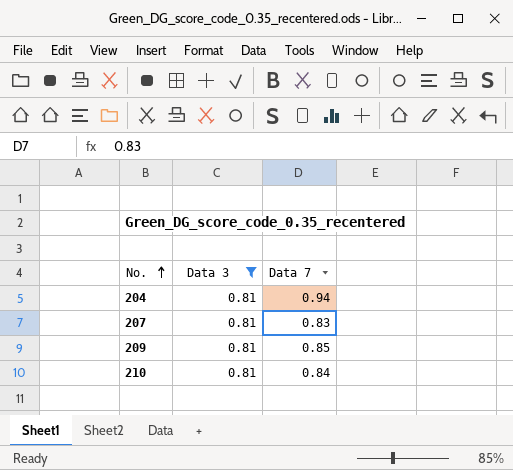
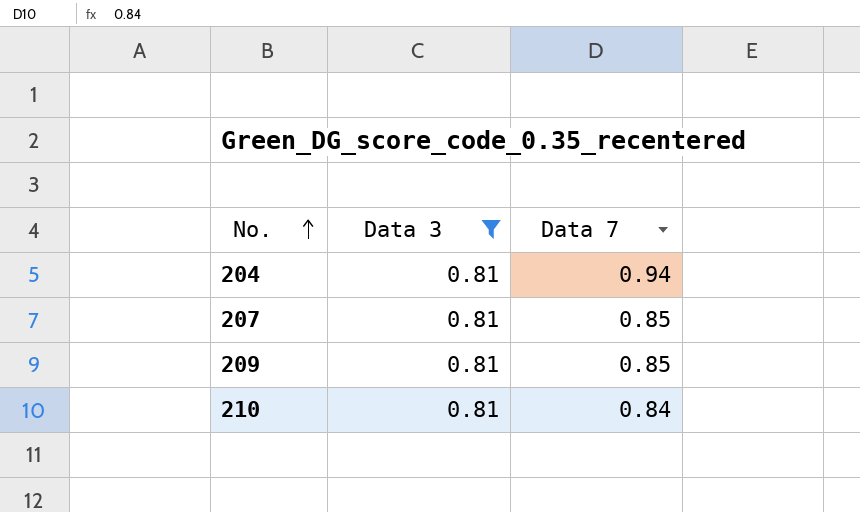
207 | Data 7: 0.83 -> 0.85

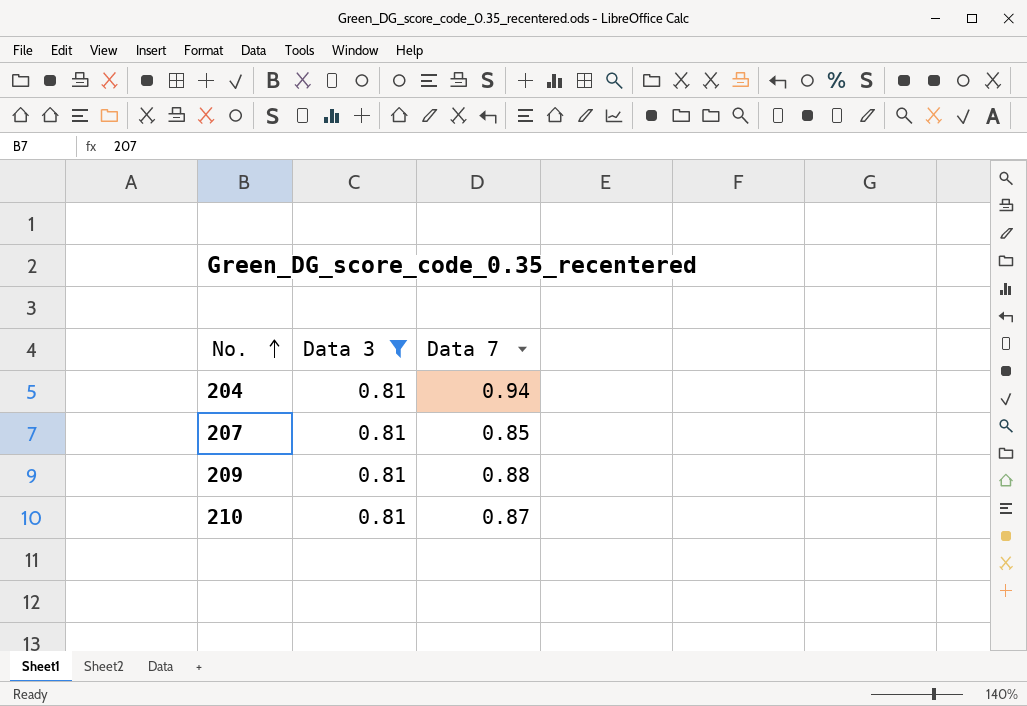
209 | Data 7: 0.85 -> 0.88
210 | Data 7: 0.84 -> 0.87

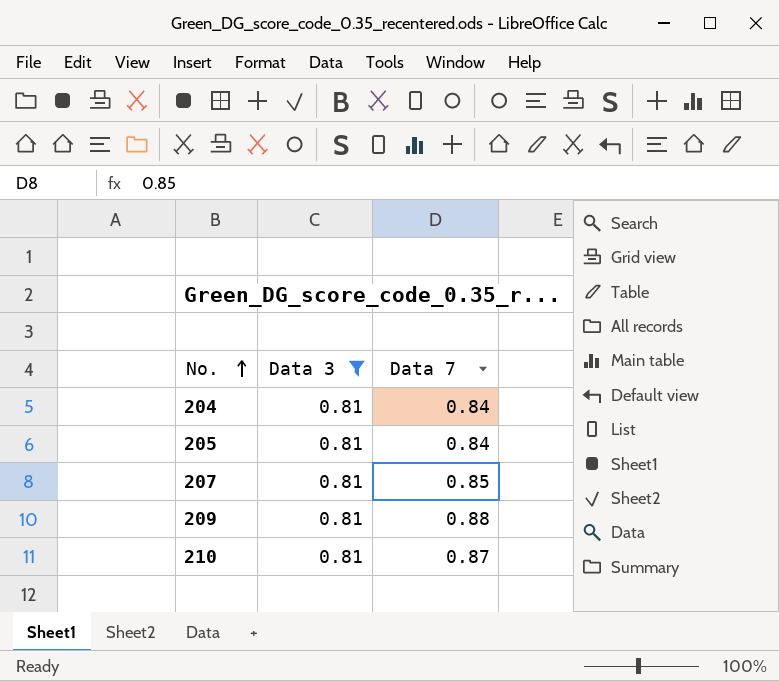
204 | Data 7: 0.94 -> 0.84
row 205: none -> 0.81 | 0.84

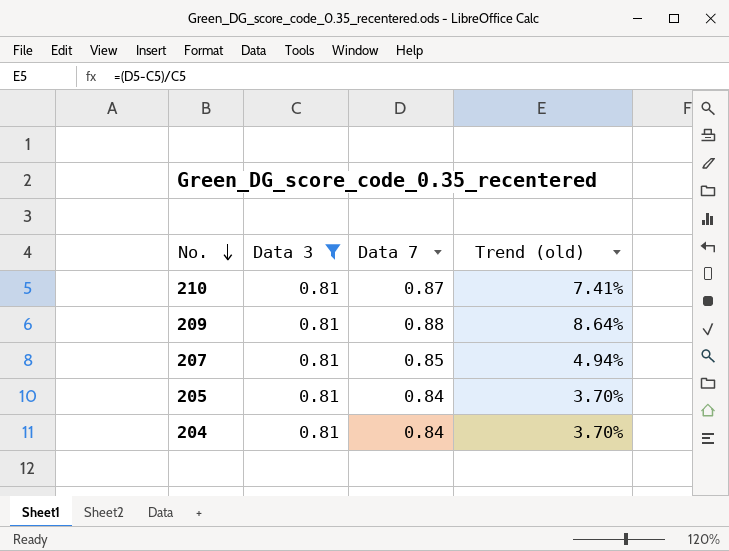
row order: No. ascending -> No. descending
column Trend (old) | formula: none -> ([Data 7] - [Data 3]) / [Data 3]

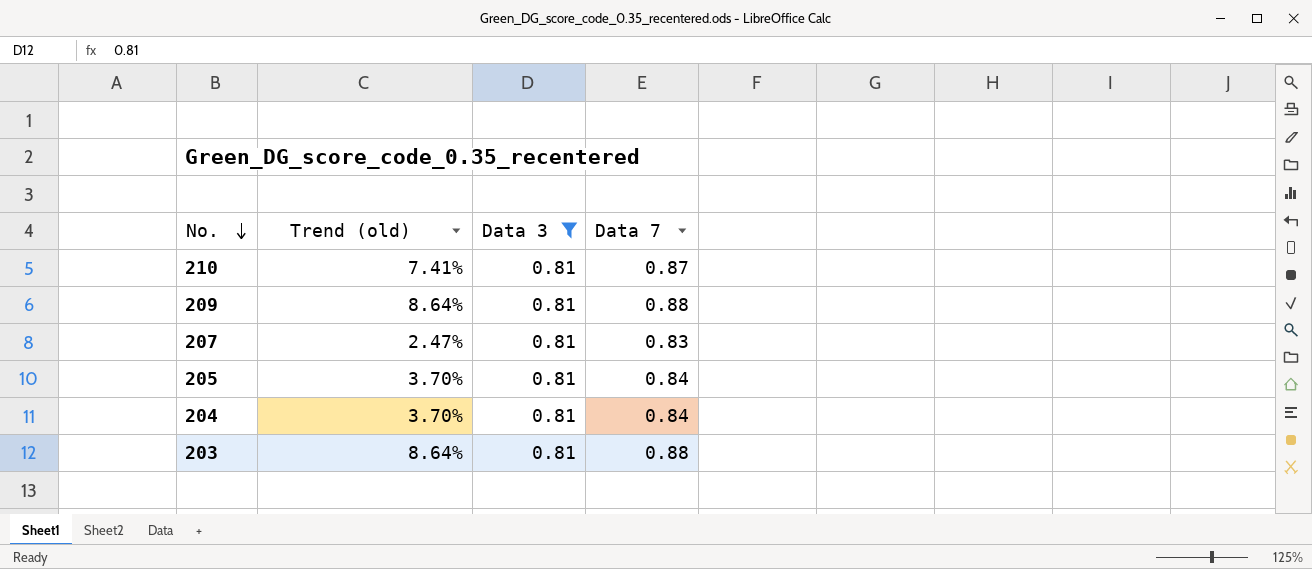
column Trend (old) | position: 4 -> 2
207 | Trend (old): 4.94% -> 2.47%
207 | Data 7: 0.85 -> 0.83
row 203: none -> 8.64% | 0.81 | 0.88

